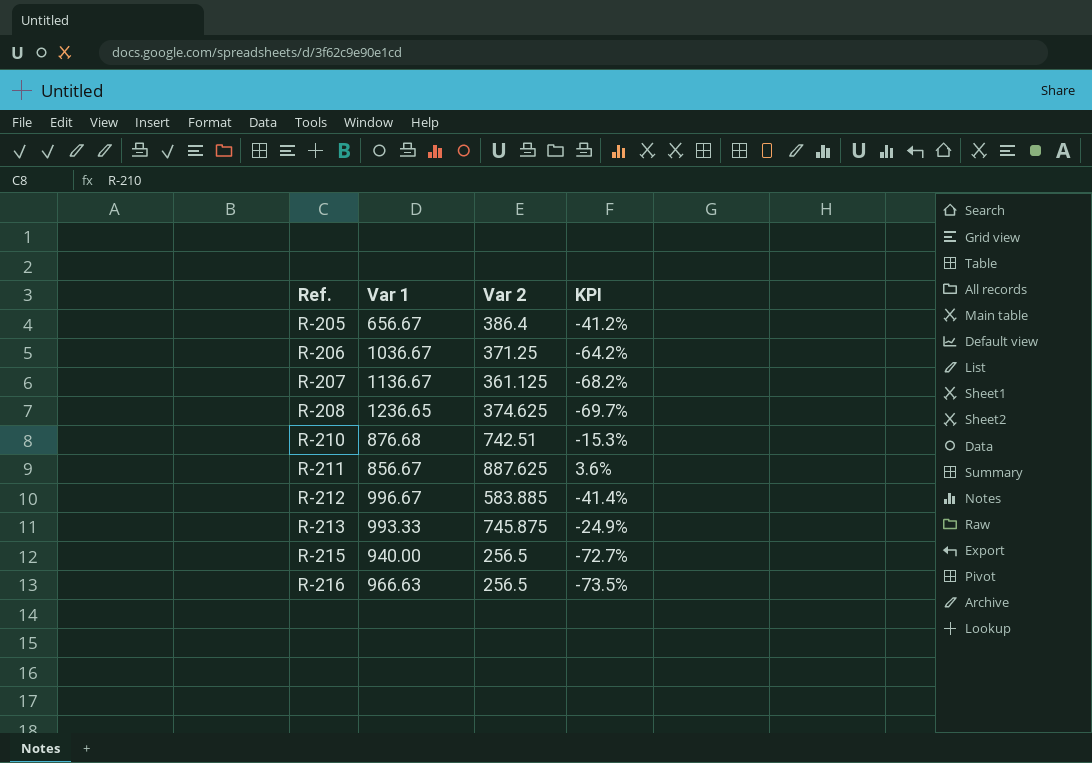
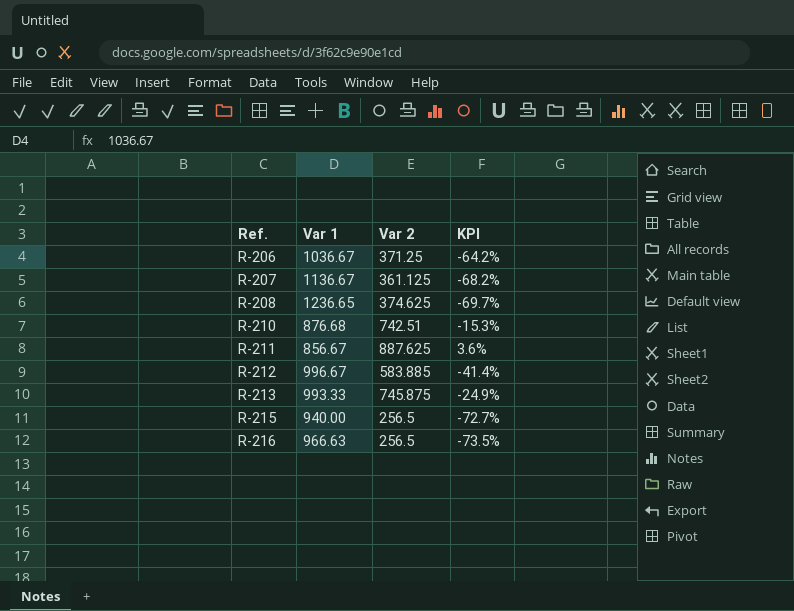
row R-205: 656.67 | 386.4 | -41.2% -> none

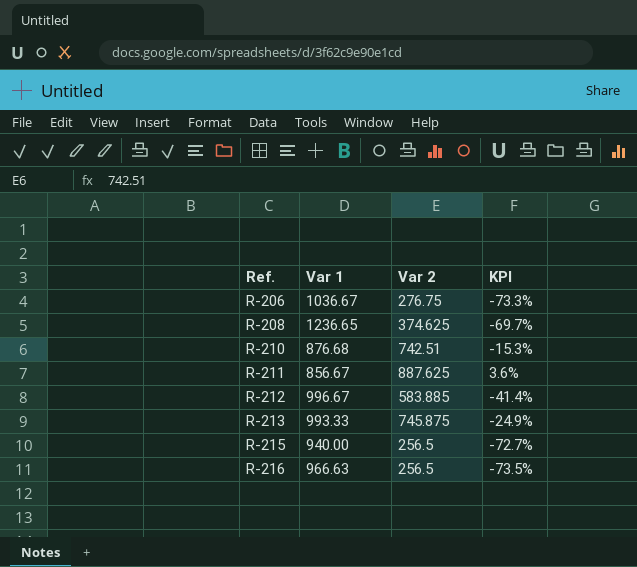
row R-207: 1136.67 | 361.125 | -68.2% -> none
R-206 | Var 2: 371.25 -> 276.75
R-206 | KPI: -64.2% -> -73.3%

